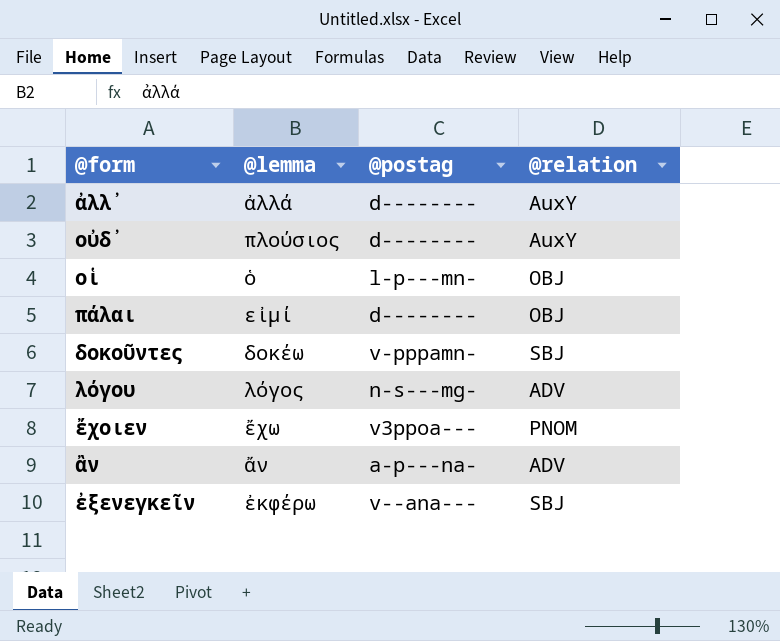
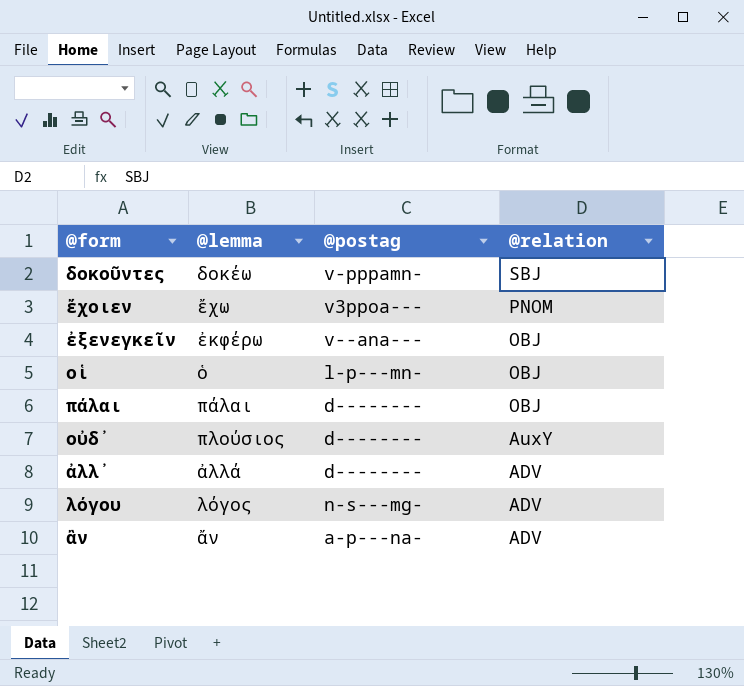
row order: none -> @relation descending
ἐξενεγκεῖν | @relation: SBJ -> OBJ
πάλαι | @lemma: εἰμί -> πάλαι
ἀλλ᾽ | @relation: AuxY -> ADV

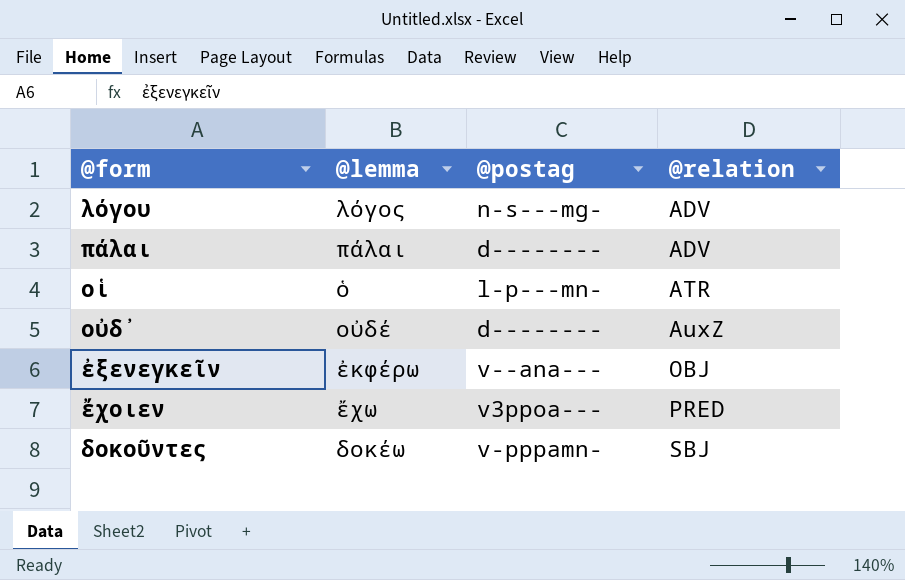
row order: @relation descending -> @relation ascending
row ἀλλ᾽: ἀλλά | d-------- | ADV -> none
row ἂν: ἄν | a-p---na- | ADV -> none
πάλαι | @relation: OBJ -> ADV
οἱ | @relation: OBJ -> ATR
οὐδ᾽ | @lemma: πλούσιος -> οὐδέ
οὐδ᾽ | @relation: AuxY -> AuxZ
ἔχοιεν | @relation: PNOM -> PRED

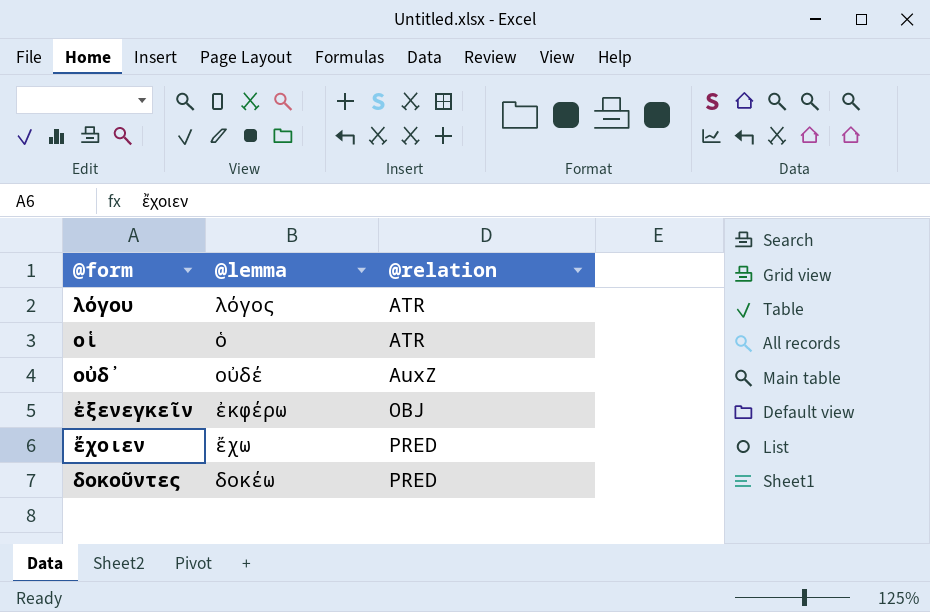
column @postag | position: 3 -> none
row πάλαι: πάλαι | d-------- | ADV -> none
λόγου | @relation: ADV -> ATR
δοκοῦντες | @relation: SBJ -> PRED

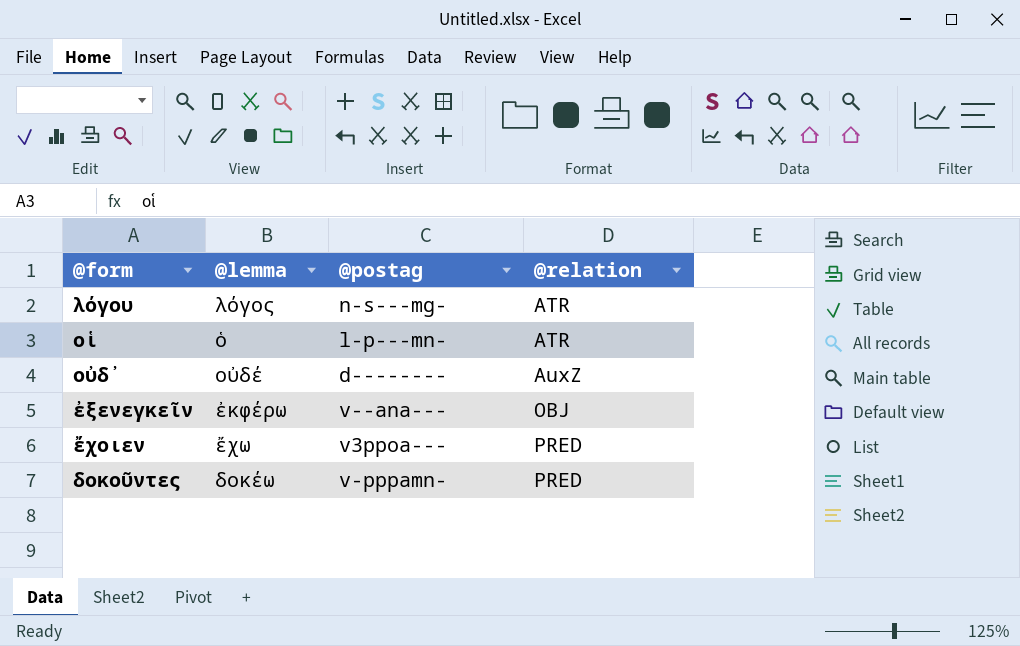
column @postag | position: none -> 3

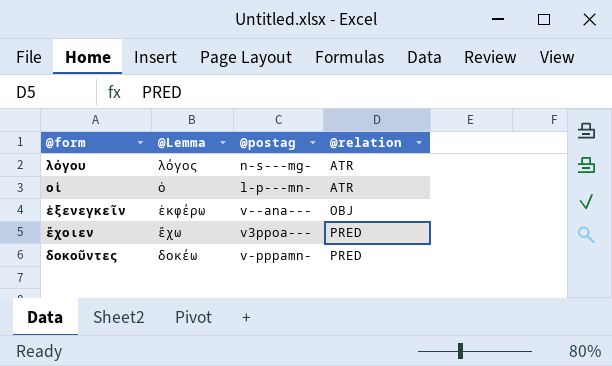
column name: @lemma -> @Lemma
row οὐδ᾽: οὐδέ | d-------- | AuxZ -> none

